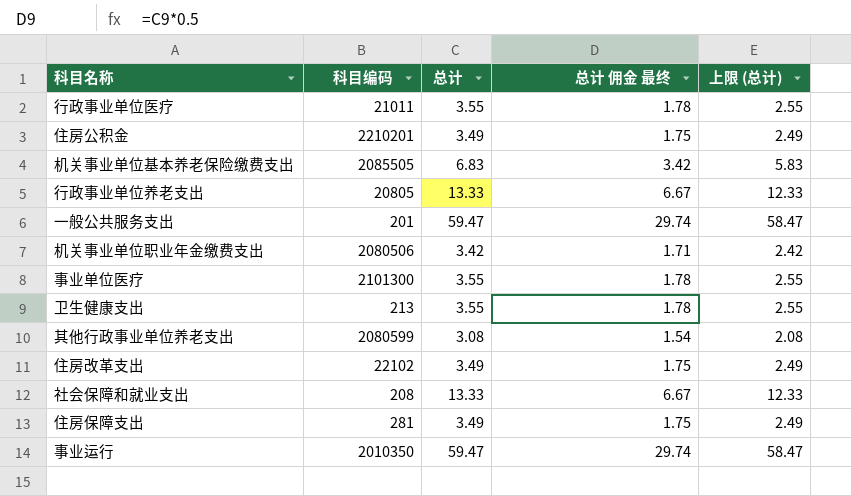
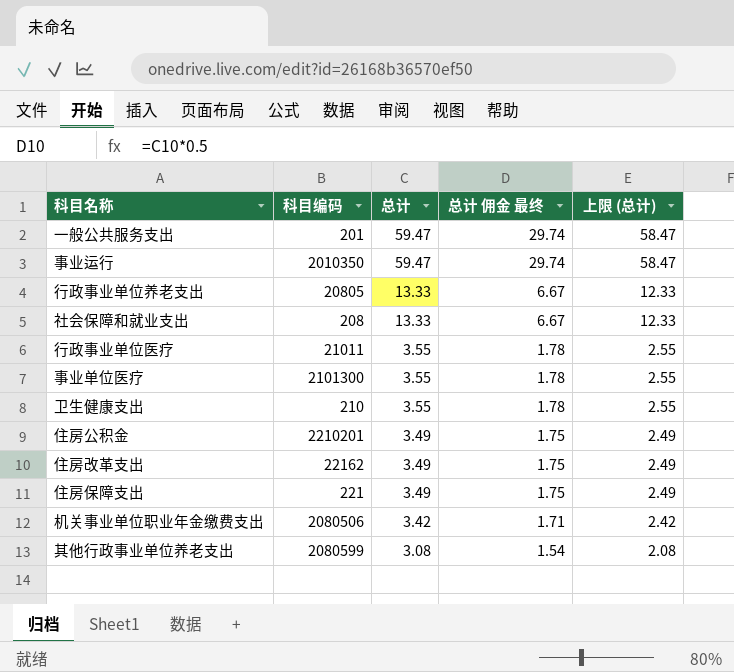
row order: none -> 总计 descending
row 机关事业单位基本养老保险缴费支出: 2085505 | 6.83 | 3.42 | 5.83 -> none
卫生健康支出 | 科目编码: 213 -> 210
住房改革支出 | 科目编码: 22102 -> 22162
住房保障支出 | 科目编码: 281 -> 221

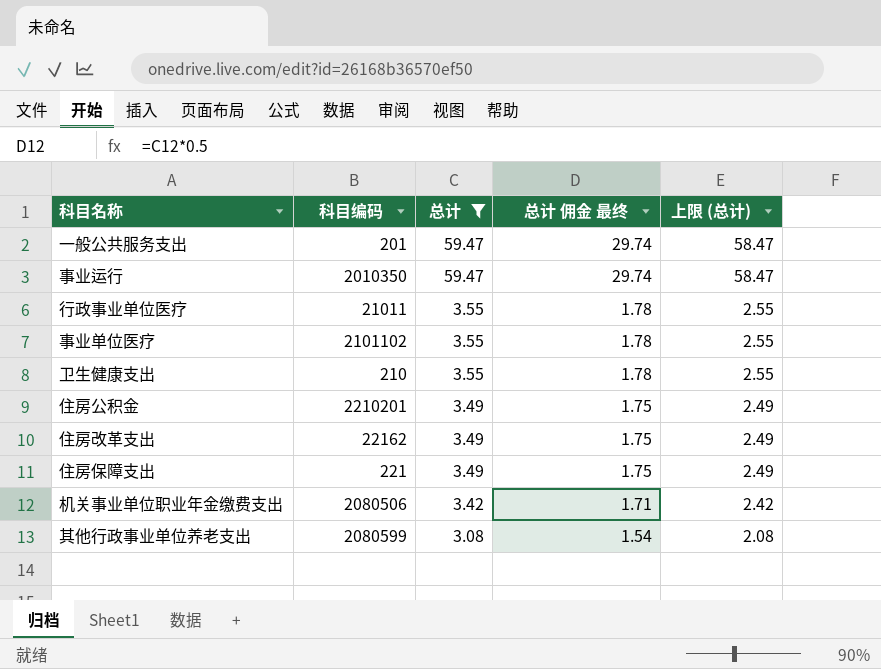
filter: none -> 总计 != 13.33
事业单位医疗 | 科目编码: 2101300 -> 2101102

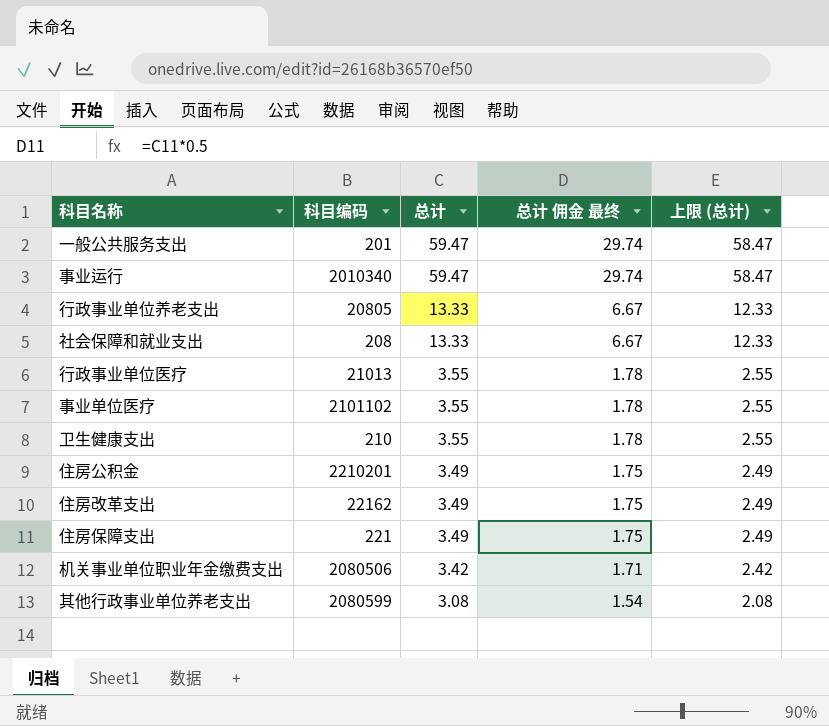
filter: 总计 != 13.33 -> none
事业运行 | 科目编码: 2010350 -> 2010340
行政事业单位医疗 | 科目编码: 21011 -> 21013

